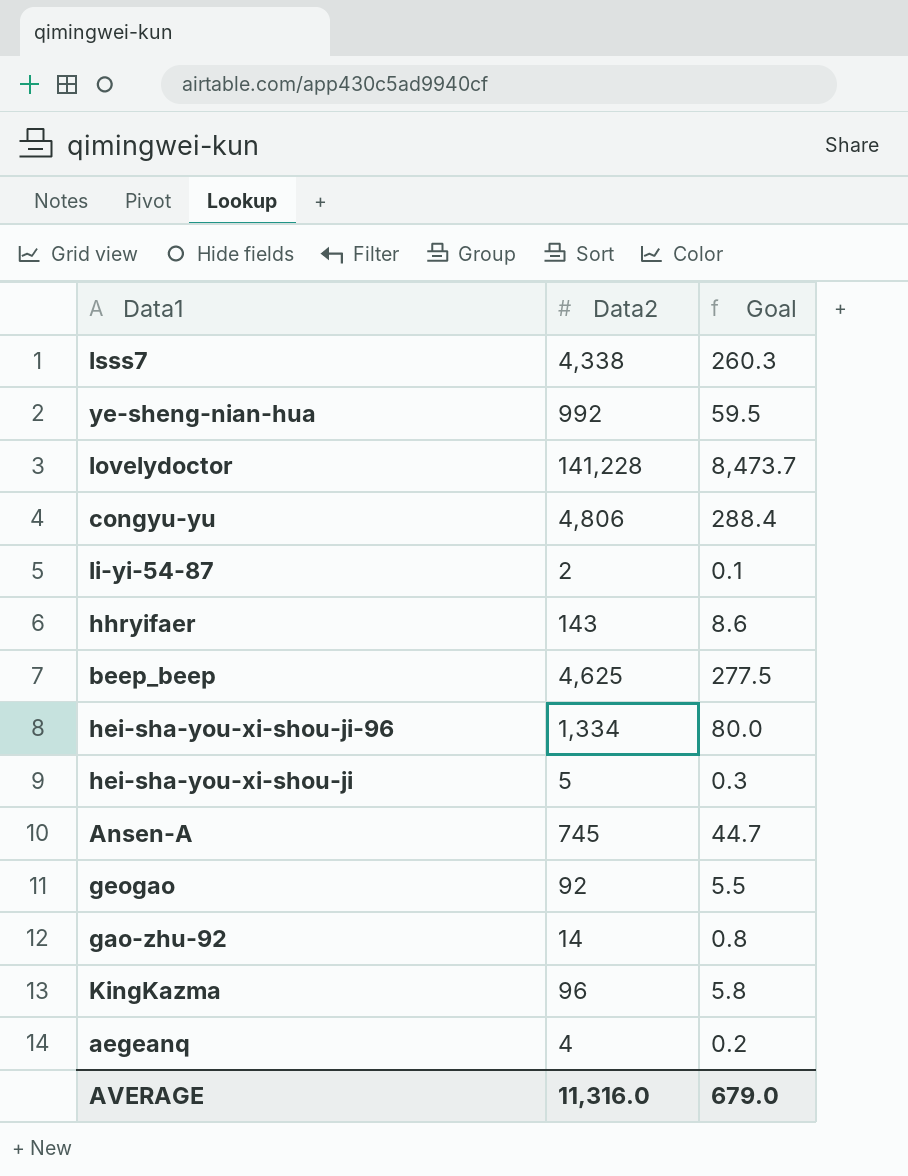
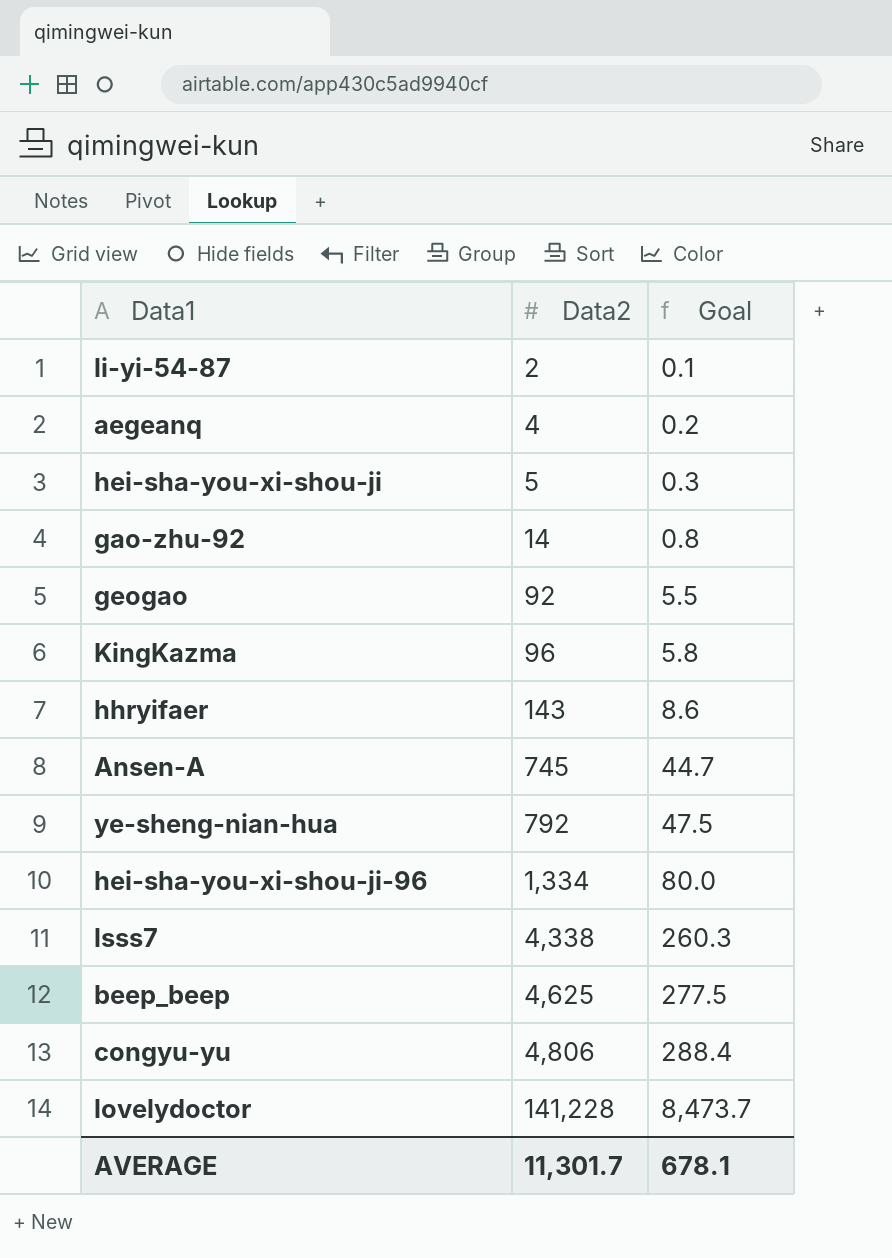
row order: none -> Data2 ascending
ye-sheng-nian-hua | Data2: 992 -> 792
ye-sheng-nian-hua | Goal: 59.5 -> 47.5
AVERAGE | Data2: 11,316.0 -> 11,301.7
AVERAGE | Goal: 679.0 -> 678.1

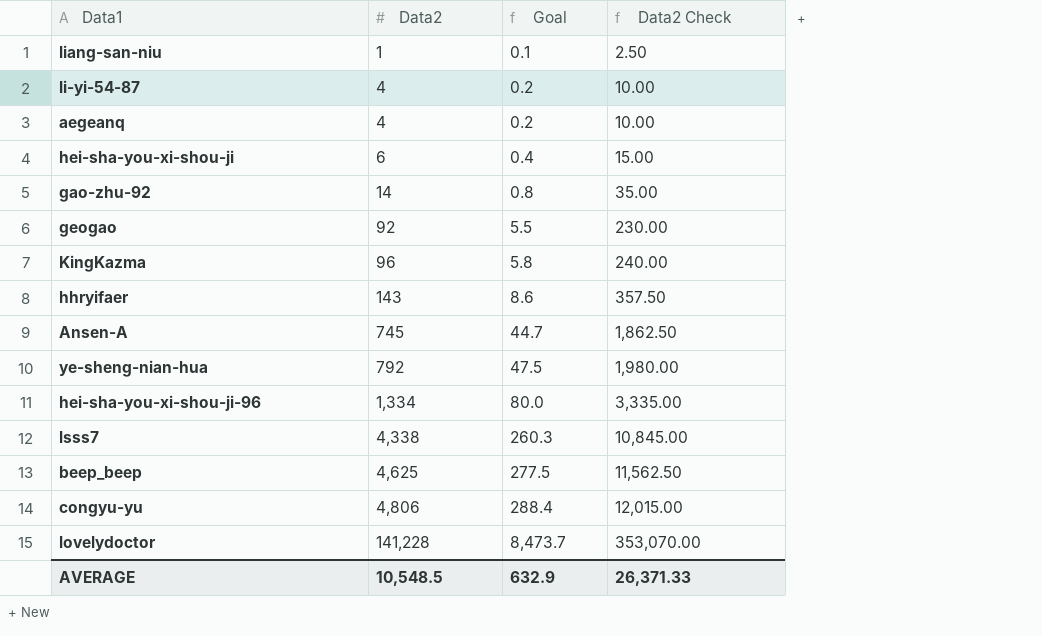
column Data2 Check | formula: none -> [Data2] * 2.5
row liang-san-niu: none -> 1 | 0.1 | 2.50
li-yi-54-87 | Data2: 2 -> 4
li-yi-54-87 | Goal: 0.1 -> 0.2
hei-sha-you-xi-shou-ji | Data2: 5 -> 6
hei-sha-you-xi-shou-ji | Goal: 0.3 -> 0.4
AVERAGE | Data2: 11,301.7 -> 10,548.5
AVERAGE | Goal: 678.1 -> 632.9

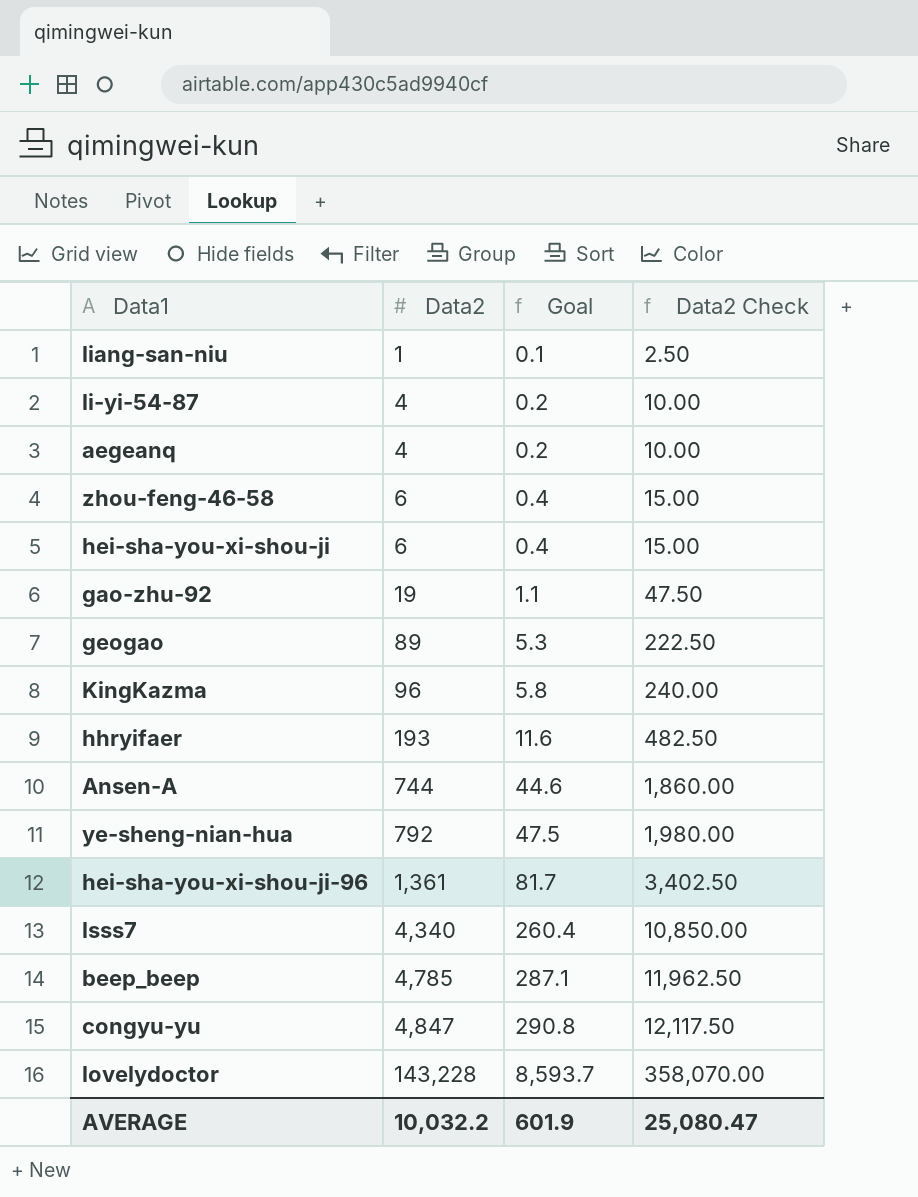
row zhou-feng-46-58: none -> 6 | 0.4 | 15.00
gao-zhu-92 | Data2: 14 -> 19
gao-zhu-92 | Goal: 0.8 -> 1.1
gao-zhu-92 | Data2 Check: 35.00 -> 47.50
geogao | Data2: 92 -> 89
geogao | Goal: 5.5 -> 5.3
geogao | Data2 Check: 230.00 -> 222.50
hhryifaer | Data2: 143 -> 193
hhryifaer | Goal: 8.6 -> 11.6
hhryifaer | Data2 Check: 357.50 -> 482.50
Ansen-A | Data2: 745 -> 744
Ansen-A | Goal: 44.7 -> 44.6
Ansen-A | Data2 Check: 1,862.50 -> 1,860.00
hei-sha-you-xi-shou-ji-96 | Data2: 1,334 -> 1,361
hei-sha-you-xi-shou-ji-96 | Goal: 80.0 -> 81.7
hei-sha-you-xi-shou-ji-96 | Data2 Check: 3,335.00 -> 3,402.50
lsss7 | Data2: 4,338 -> 4,340
lsss7 | Goal: 260.3 -> 260.4
lsss7 | Data2 Check: 10,845.00 -> 10,850.00
beep_beep | Data2: 4,625 -> 4,785
beep_beep | Goal: 277.5 -> 287.1
beep_beep | Data2 Check: 11,562.50 -> 11,962.50
congyu-yu | Data2: 4,806 -> 4,847
congyu-yu | Goal: 288.4 -> 290.8
congyu-yu | Data2 Check: 12,015.00 -> 12,117.50
lovelydoctor | Data2: 141,228 -> 143,228
lovelydoctor | Goal: 8,473.7 -> 8,593.7
lovelydoctor | Data2 Check: 353,070.00 -> 358,070.00
AVERAGE | Data2: 10,548.5 -> 10,032.2
AVERAGE | Goal: 632.9 -> 601.9
AVERAGE | Data2 Check: 26,371.33 -> 25,080.47

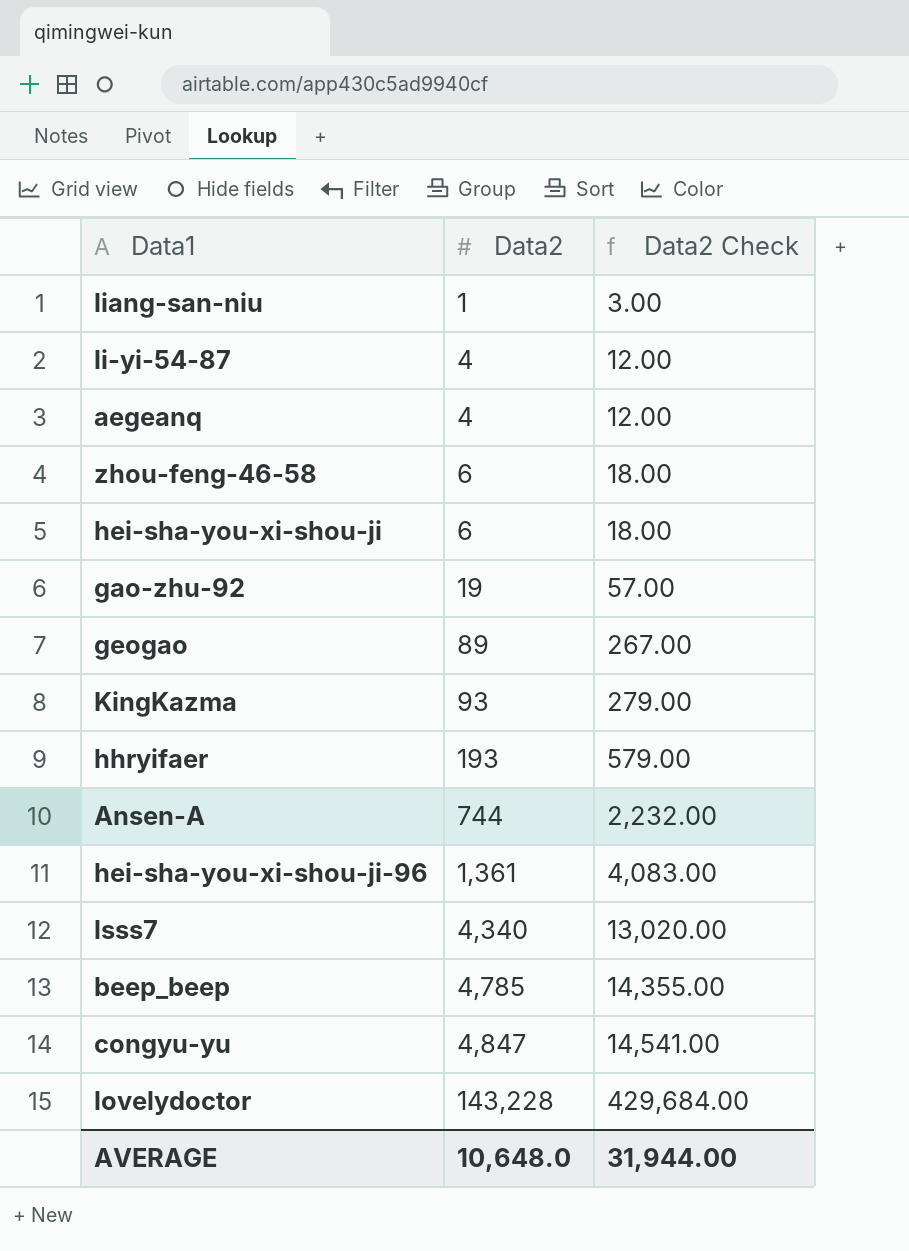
column Goal | formula: [Data2] * 0.06 -> none
column Data2 Check | formula: [Data2] * 2.5 -> [Data2] * 3
row ye-sheng-nian-hua: 792 | 47.5 | 1,980.00 -> none
KingKazma | Data2: 96 -> 93
AVERAGE | Data2: 10,032.2 -> 10,648.0
AVERAGE | Data2 Check: 25,080.47 -> 31,944.00

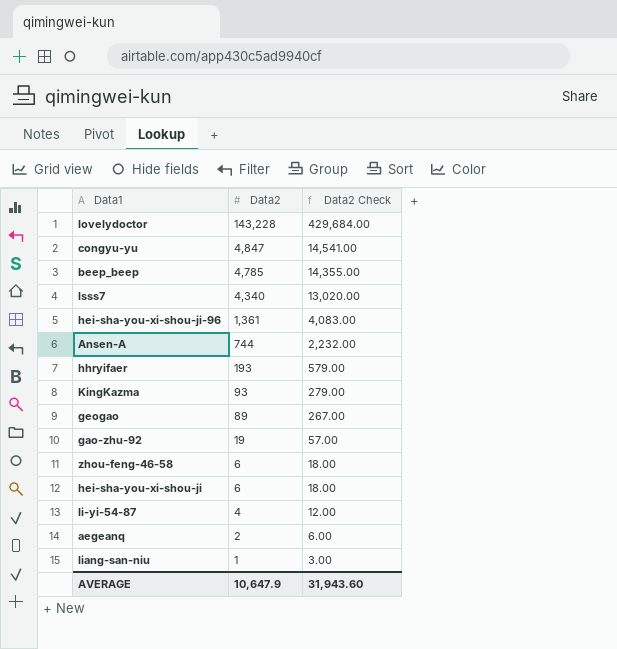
row order: Data2 ascending -> Data2 descending
aegeanq | Data2: 4 -> 2
aegeanq | Data2 Check: 12.00 -> 6.00
AVERAGE | Data2: 10,648.0 -> 10,647.9
AVERAGE | Data2 Check: 31,944.00 -> 31,943.60

